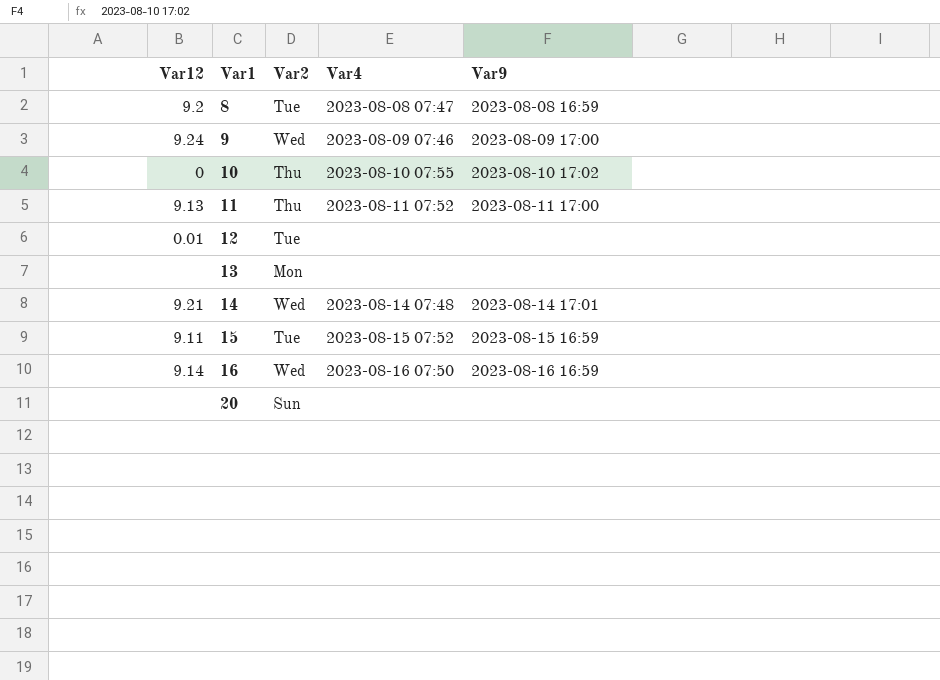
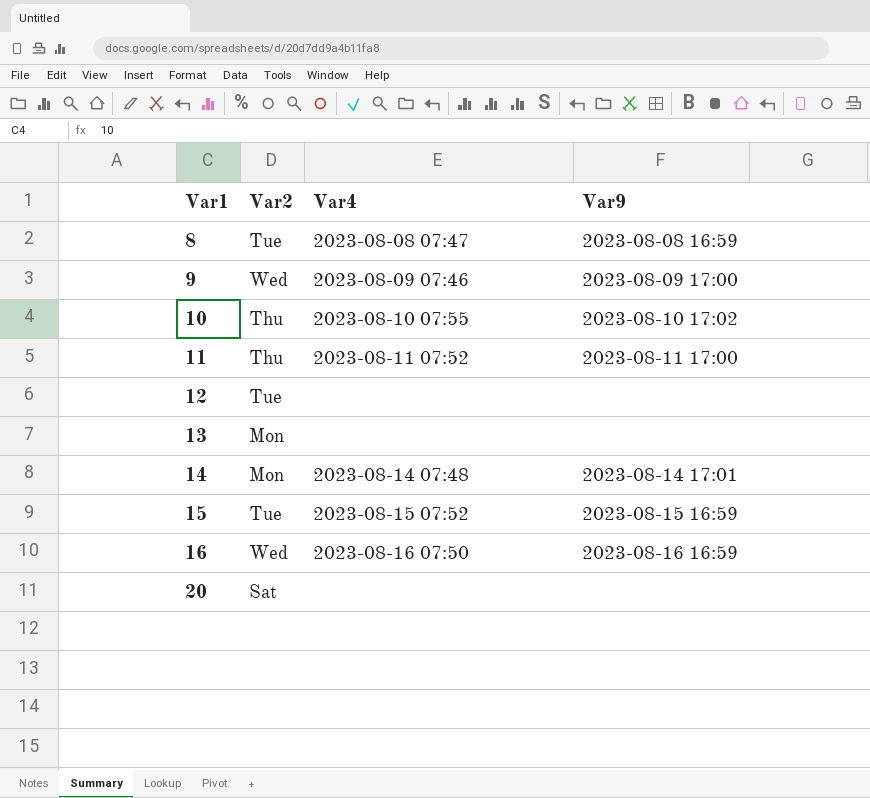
column Var12 | position: 1 -> none
14 | Var2: Wed -> Mon
20 | Var2: Sun -> Sat

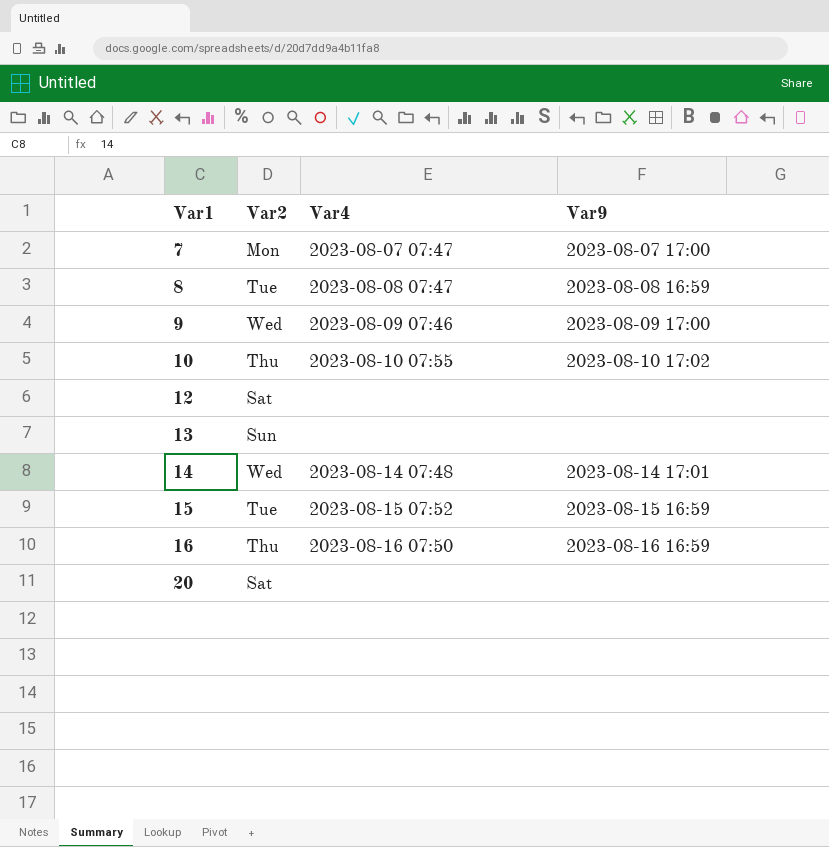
row 11: Thu | 2023-08-11 07:52 | 2023-08-11 17:00 -> none
row 7: none -> Mon | 2023-08-07 07:47 | 2023-08-07 17:00
12 | Var2: Tue -> Sat
13 | Var2: Mon -> Sun
14 | Var2: Mon -> Wed
16 | Var2: Wed -> Thu

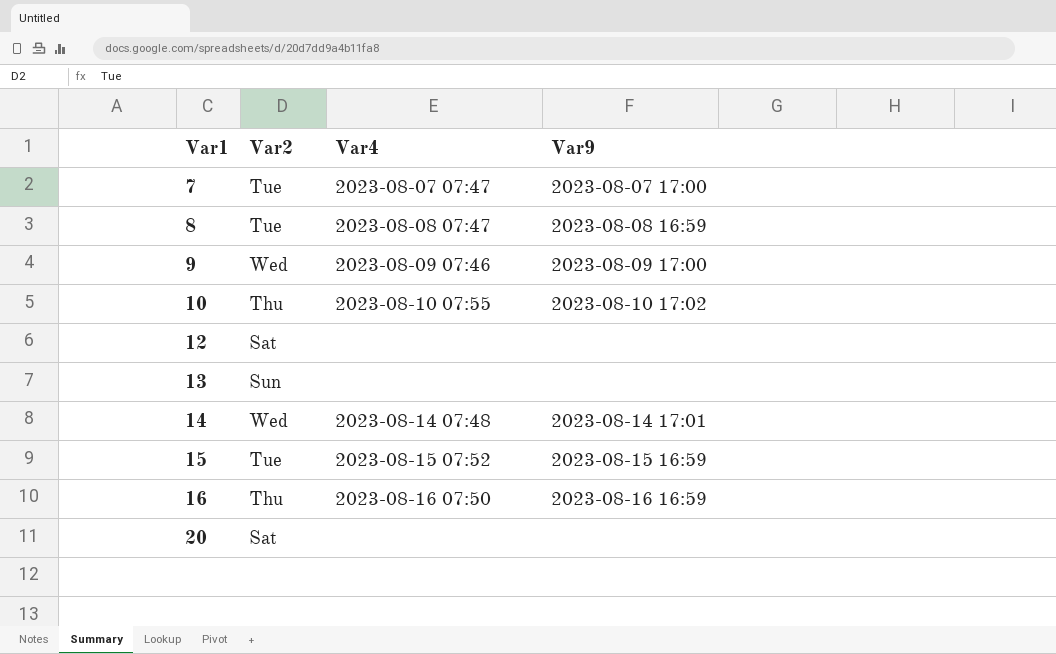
7 | Var2: Mon -> Tue

